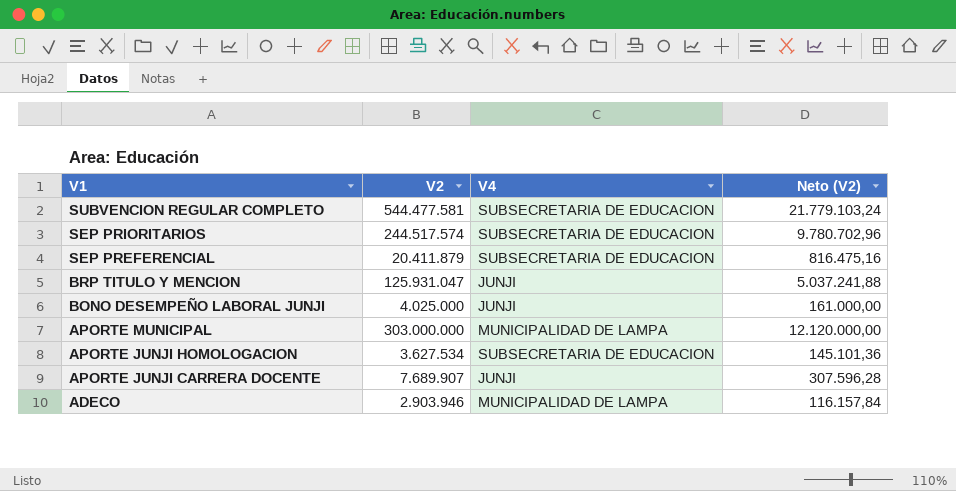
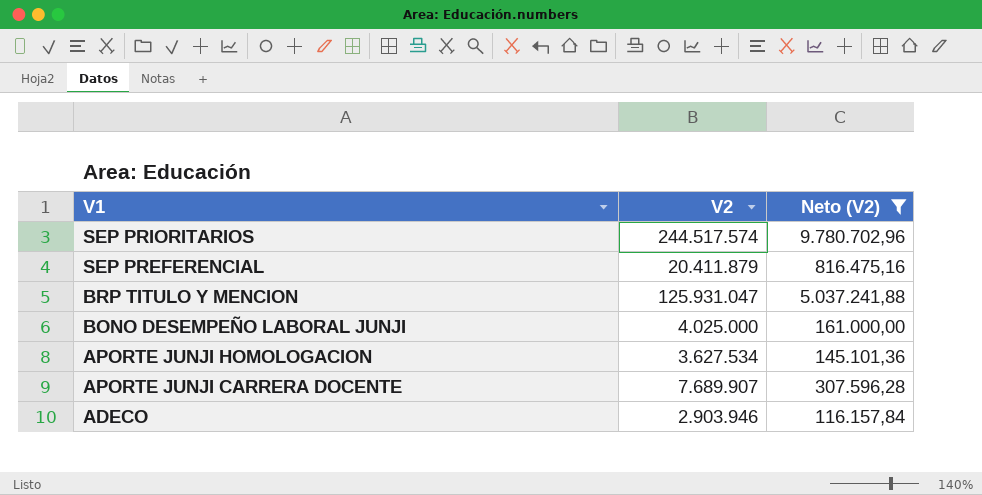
filter: none -> Neto (V2) <= 9.780.702,96
column V4 | position: 3 -> none

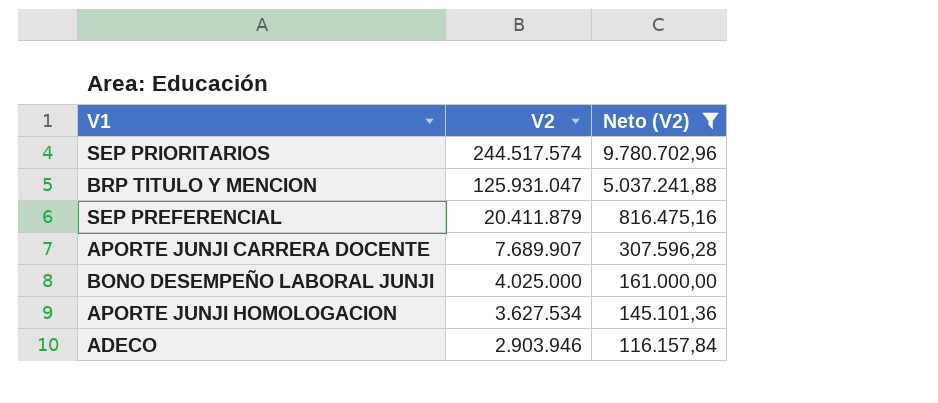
row order: V1 descending -> V2 descending

